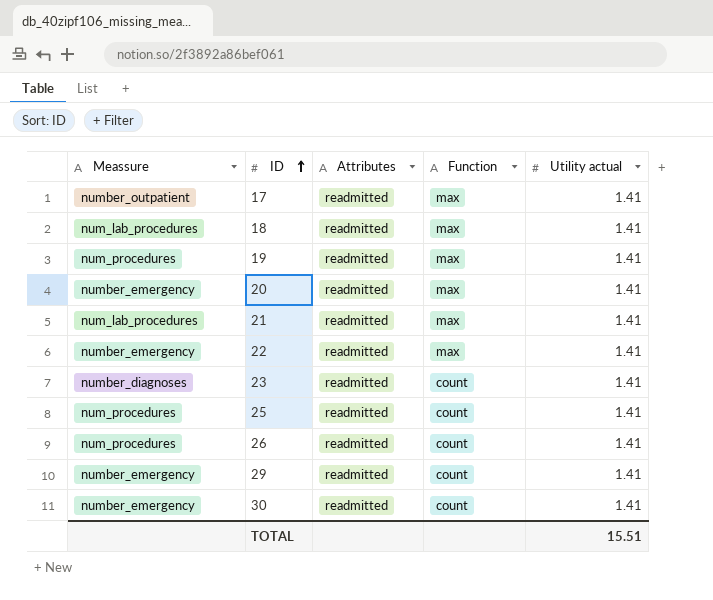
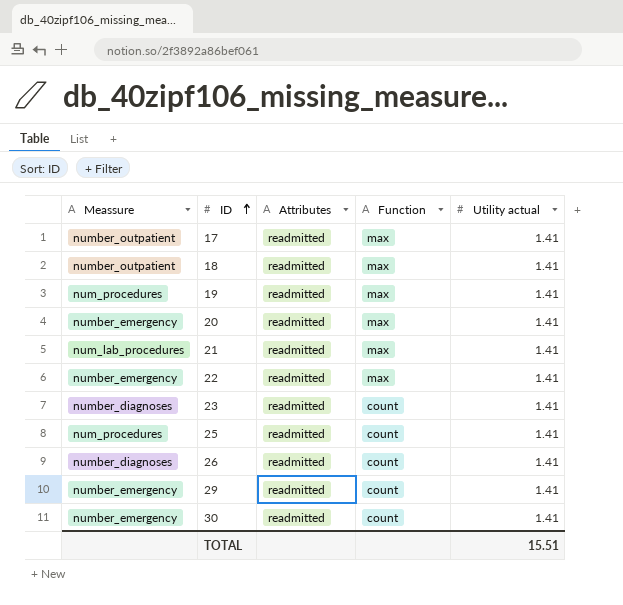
18 | Meassure: num_lab_procedures -> number_outpatient
26 | Meassure: num_procedures -> number_diagnoses

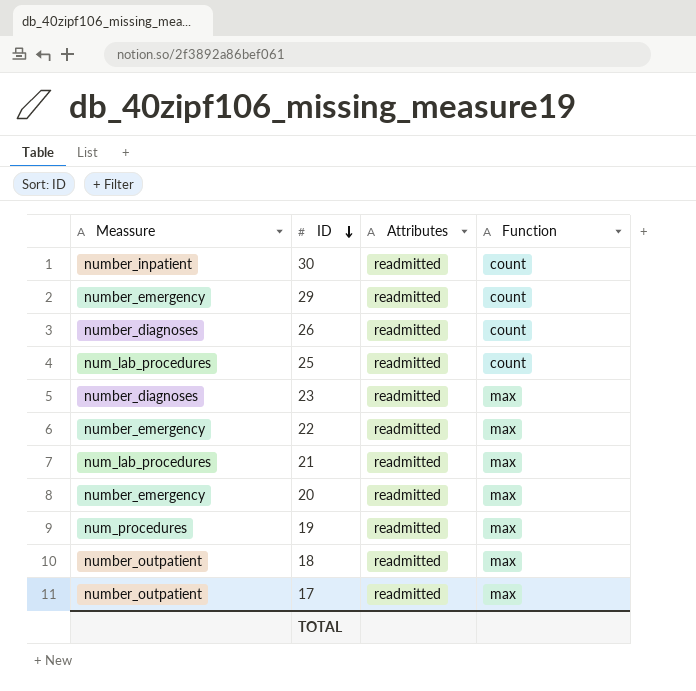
row order: ID ascending -> ID descending
column Utility actual | position: 5 -> none
30 | Meassure: number_emergency -> number_inpatient
25 | Meassure: num_procedures -> num_lab_procedures
23 | Function: count -> max

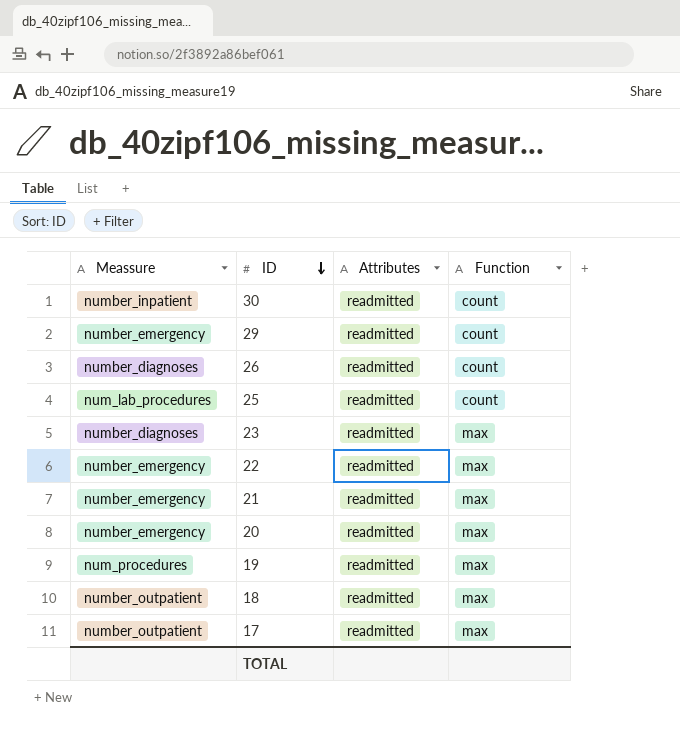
21 | Meassure: num_lab_procedures -> number_emergency

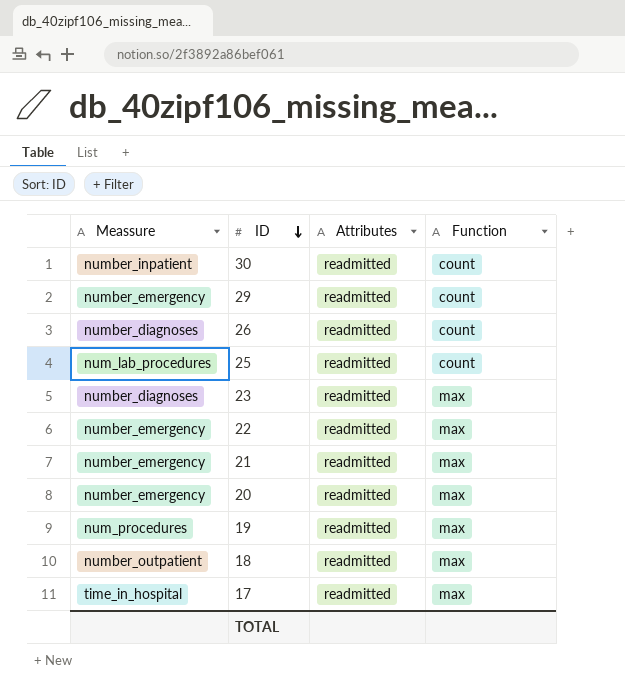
17 | Meassure: number_outpatient -> time_in_hospital

